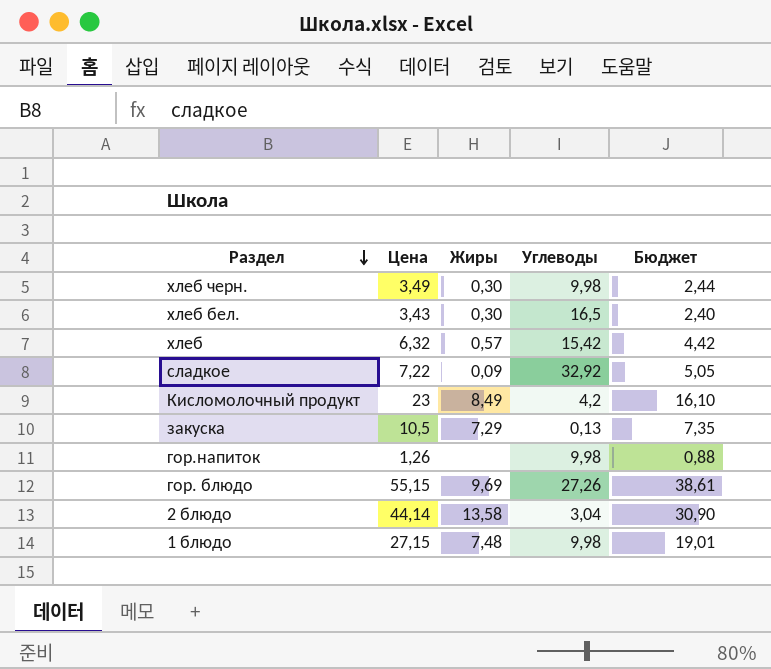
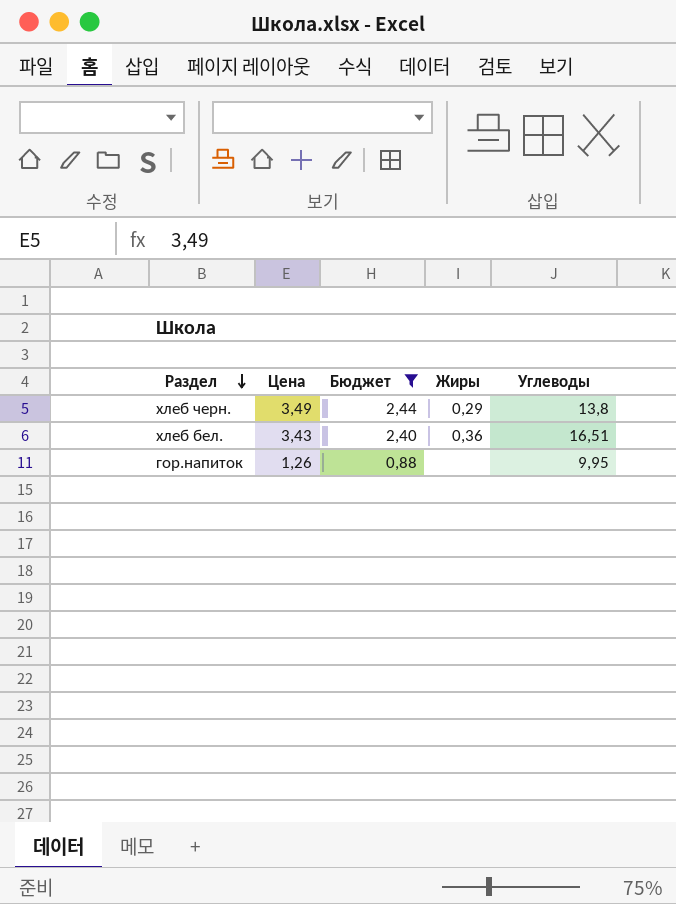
filter: none -> Бюджет <= 2,44
column Бюджет | position: 5 -> 3
хлеб черн. | Жиры: 0,30 -> 0,29
хлеб черн. | Углеводы: 9,98 -> 13,8
хлеб бел. | Жиры: 0,30 -> 0,36
хлеб бел. | Углеводы: 16,5 -> 16,51
гор.напиток | Углеводы: 9,98 -> 9,95

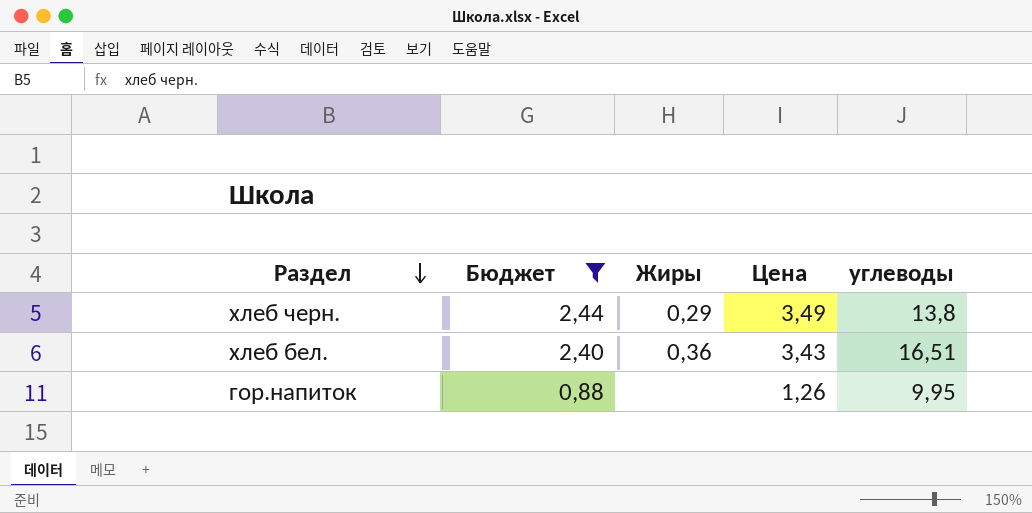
column Цена | position: 2 -> 4
column name: Углеводы -> углеводы

